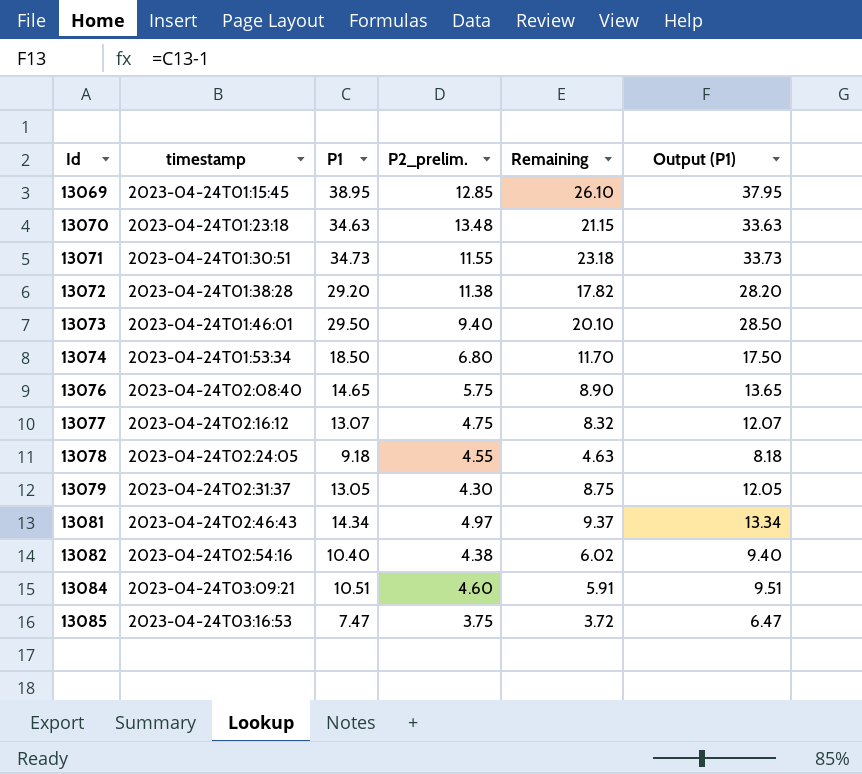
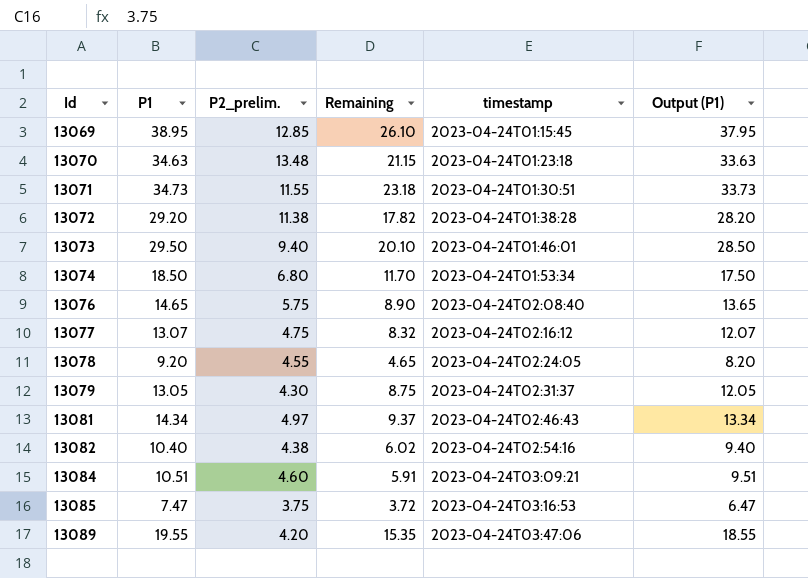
column timestamp | position: 2 -> 5
13078 | P1: 9.18 -> 9.20
13078 | Remaining: 4.63 -> 4.65
13078 | Output (P1): 8.18 -> 8.20
row 13089: none -> 19.55 | 4.20 | 15.35 | 2023-04-24T03:47:06 | 18.55

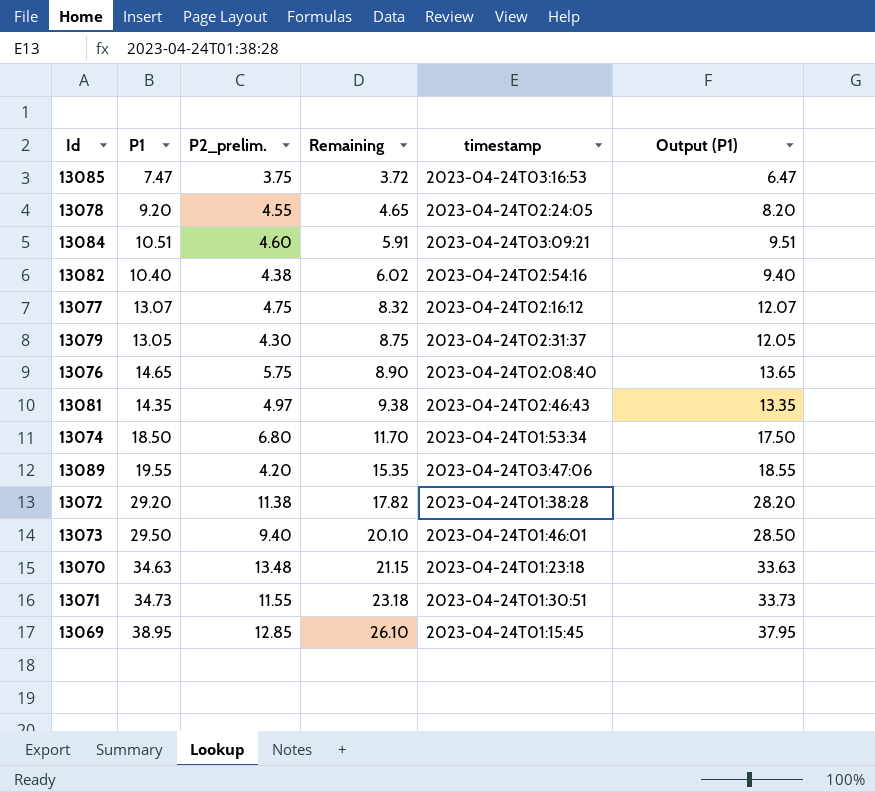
row order: Id ascending -> Remaining ascending
13081 | P1: 14.34 -> 14.35
13081 | Remaining: 9.37 -> 9.38
13081 | Output (P1): 13.34 -> 13.35

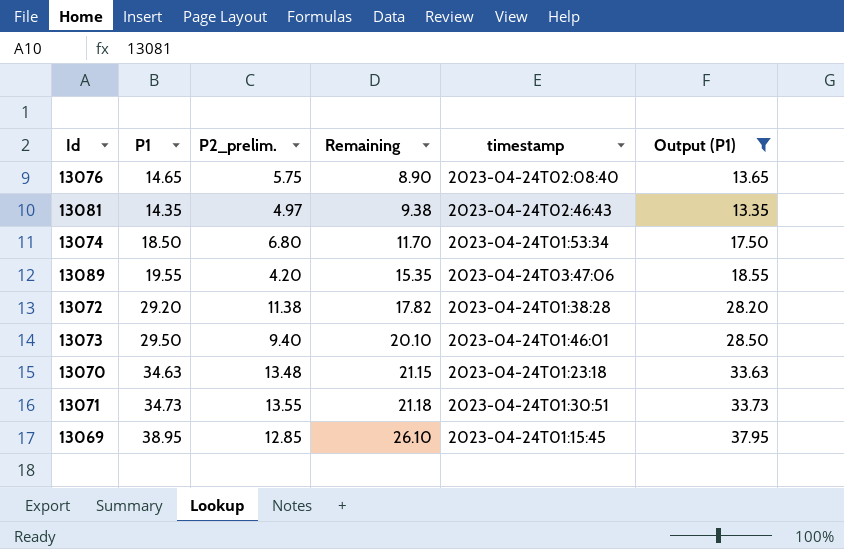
filter: none -> Output (P1) >= 13.35
13071 | P2_prelim.: 11.55 -> 13.55
13071 | Remaining: 23.18 -> 21.18

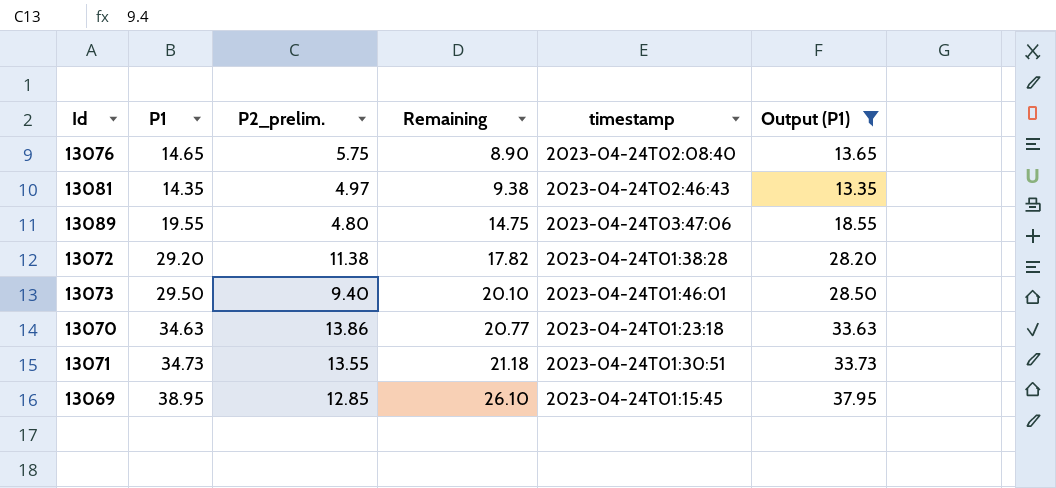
row 13074: 18.50 | 6.80 | 11.70 | 2023-04-24T01:53:34 | 17.50 -> none
13089 | P2_prelim.: 4.20 -> 4.80
13089 | Remaining: 15.35 -> 14.75
13070 | P2_prelim.: 13.48 -> 13.86
13070 | Remaining: 21.15 -> 20.77

